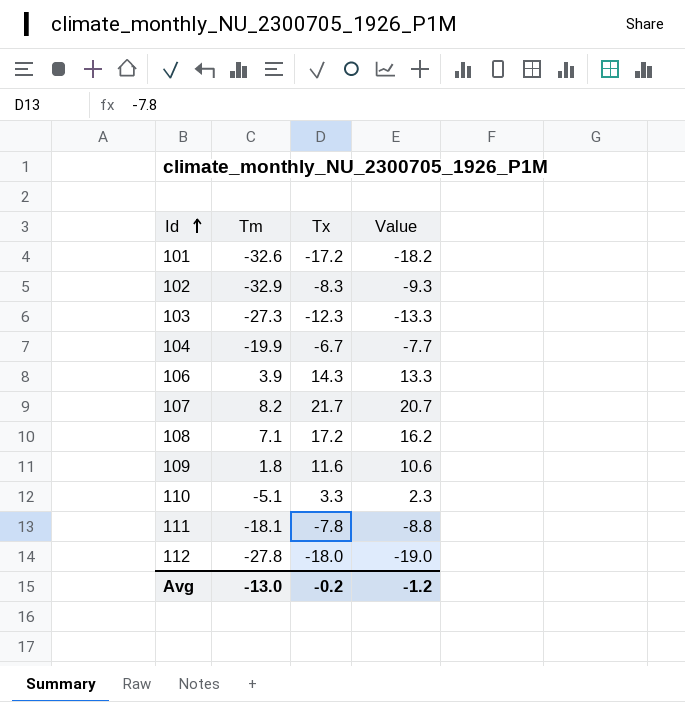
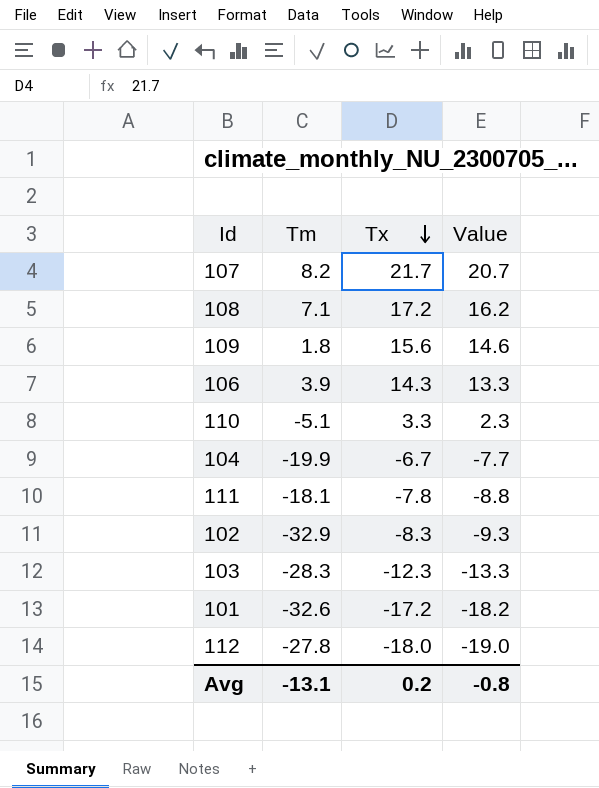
row order: Id ascending -> Tx descending
109 | Tx: 11.6 -> 15.6
109 | Value: 10.6 -> 14.6
103 | Tm: -27.3 -> -28.3
Avg | Tm: -13.0 -> -13.1
Avg | Tx: -0.2 -> 0.2
Avg | Value: -1.2 -> -0.8

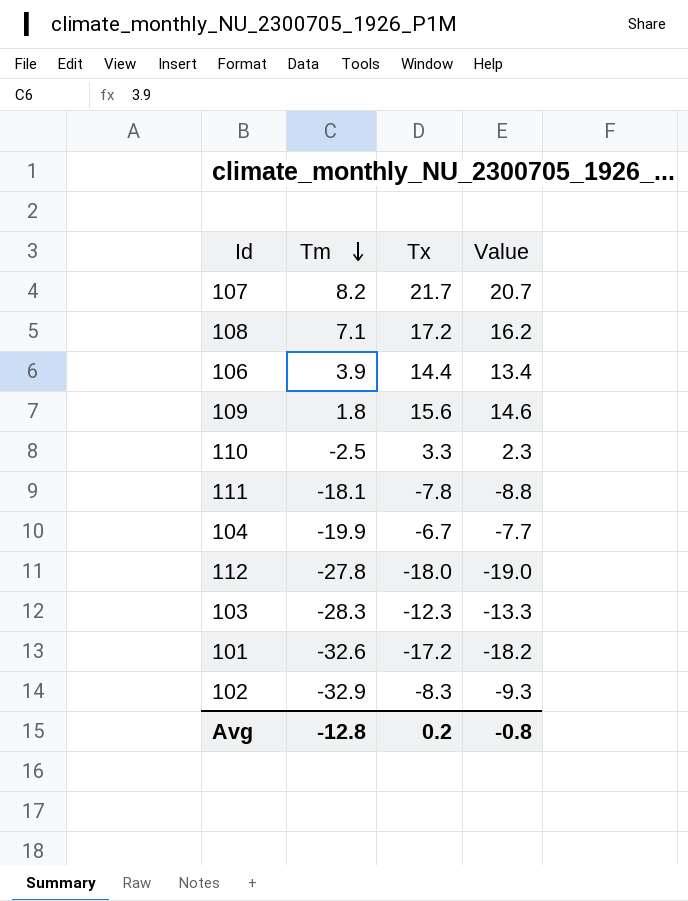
row order: Tx descending -> Tm descending
106 | Tx: 14.3 -> 14.4
106 | Value: 13.3 -> 13.4
110 | Tm: -5.1 -> -2.5
Avg | Tm: -13.1 -> -12.8

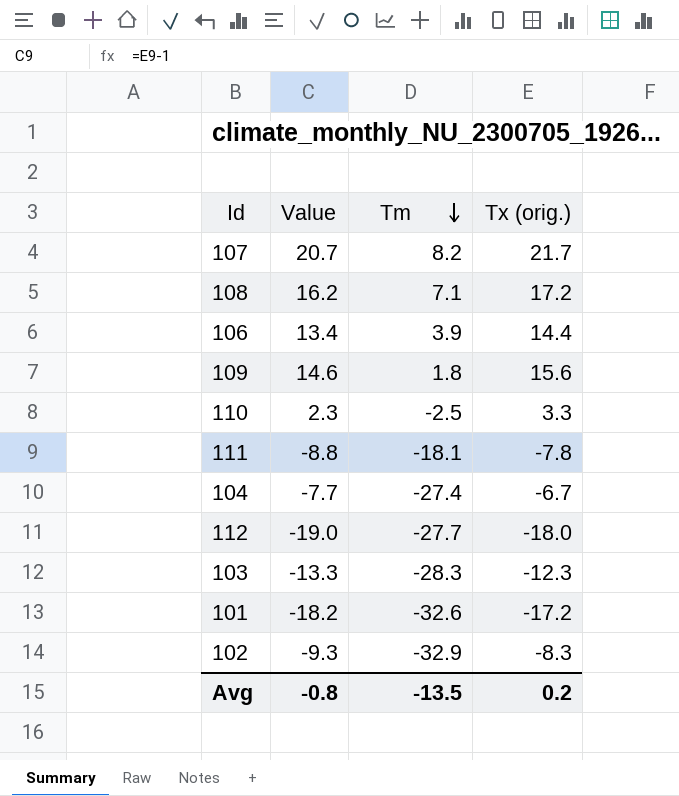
column Value | position: 4 -> 2
column name: Tx -> Tx (orig.)
104 | Tm: -19.9 -> -27.4
112 | Tm: -27.8 -> -27.7
Avg | Tm: -12.8 -> -13.5

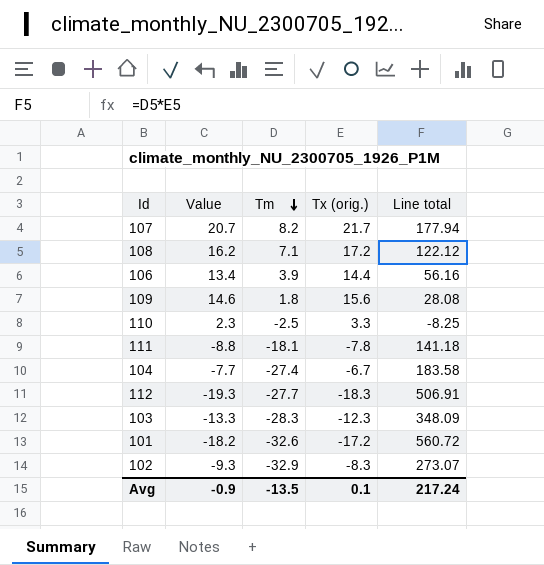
column Line total | formula: none -> [Tm] * [Tx (orig.)]
112 | Value: -19.0 -> -19.3
112 | Tx (orig.): -18.0 -> -18.3
Avg | Value: -0.8 -> -0.9
Avg | Tx (orig.): 0.2 -> 0.1

